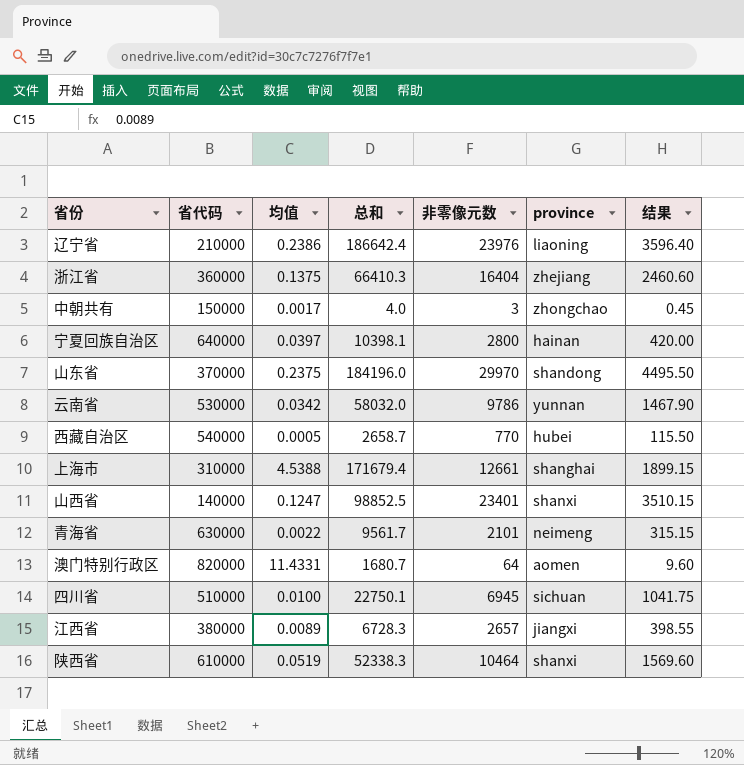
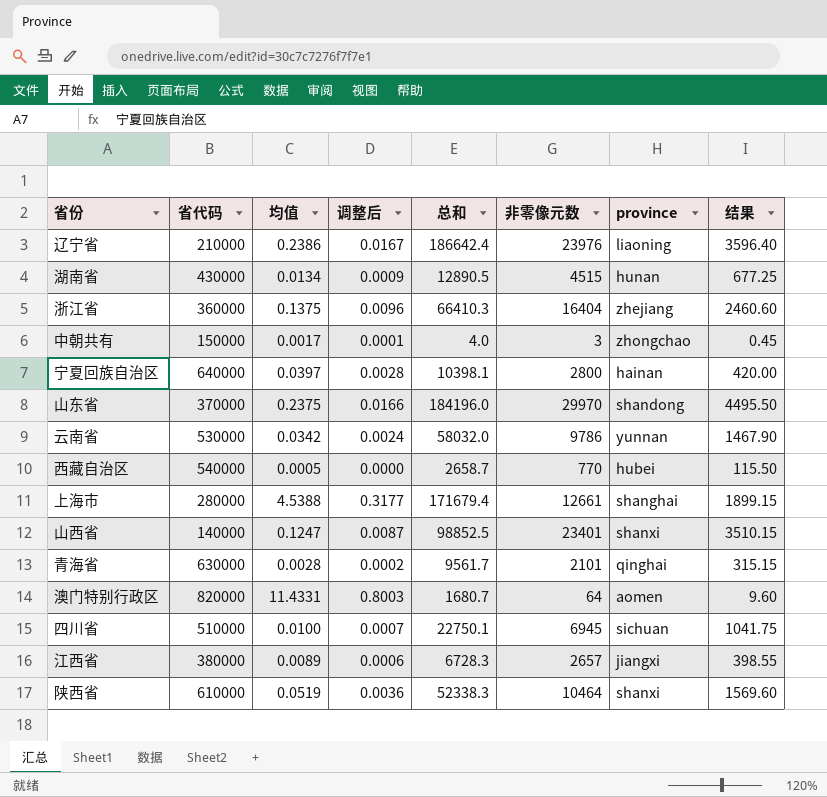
column 调整后 | formula: none -> [均值] * 0.07
row 湖南省: none -> 430000 | 0.0134 | 0.0009 | 12890.5 | 4515 | hunan | 677.25
上海市 | 省代码: 310000 -> 280000
青海省 | 均值: 0.0022 -> 0.0028
青海省 | province: neimeng -> qinghai

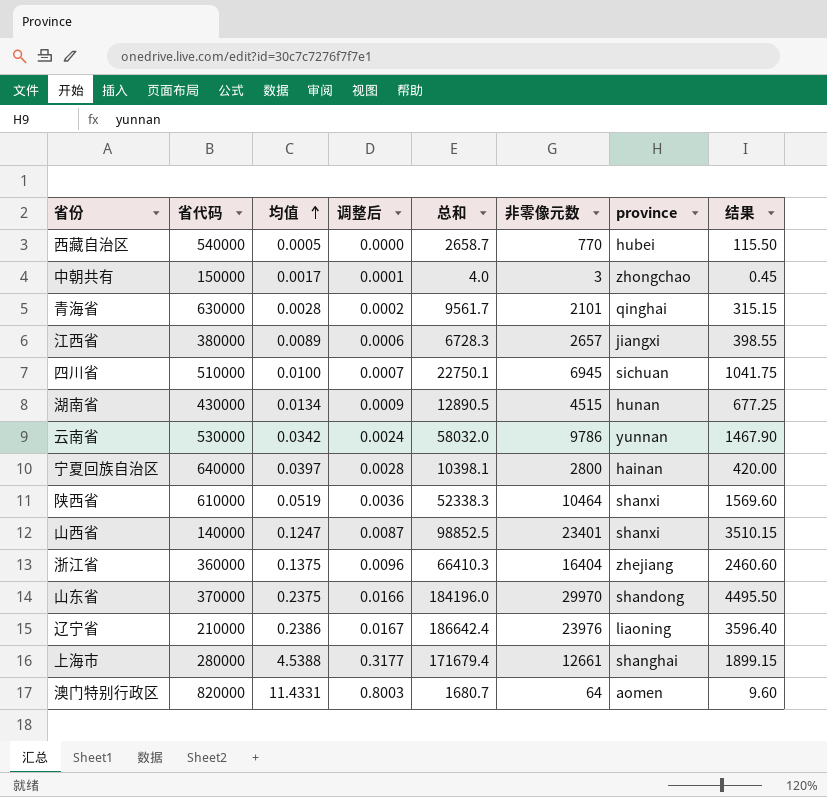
row order: none -> 均值 ascending

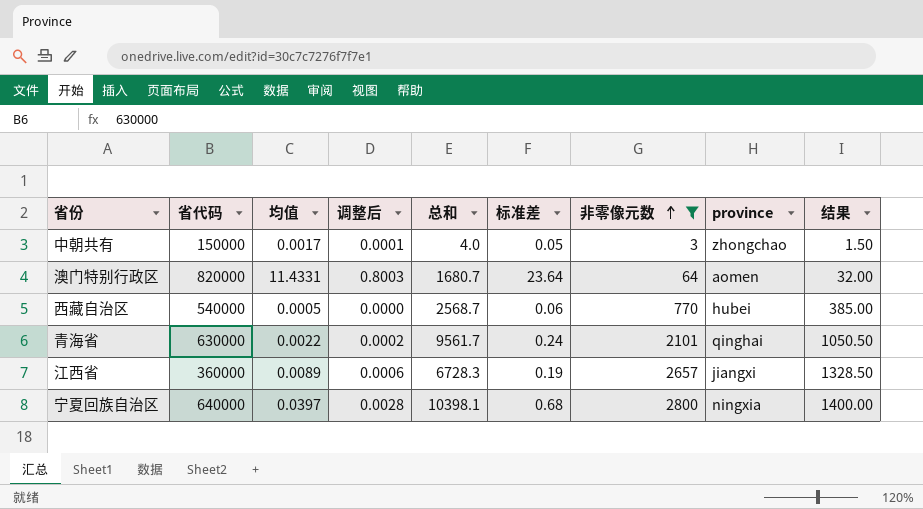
filter: none -> 非零像元数 <= 2800
row order: 均值 ascending -> 非零像元数 ascending
column 标准差 | position: none -> 6
column 结果 | formula: [非零像元数] * 0.15 -> [非零像元数] * 0.5
西藏自治区 | 总和: 2658.7 -> 2568.7
青海省 | 均值: 0.0028 -> 0.0022
江西省 | 省代码: 380000 -> 360000
宁夏回族自治区 | province: hainan -> ningxia

